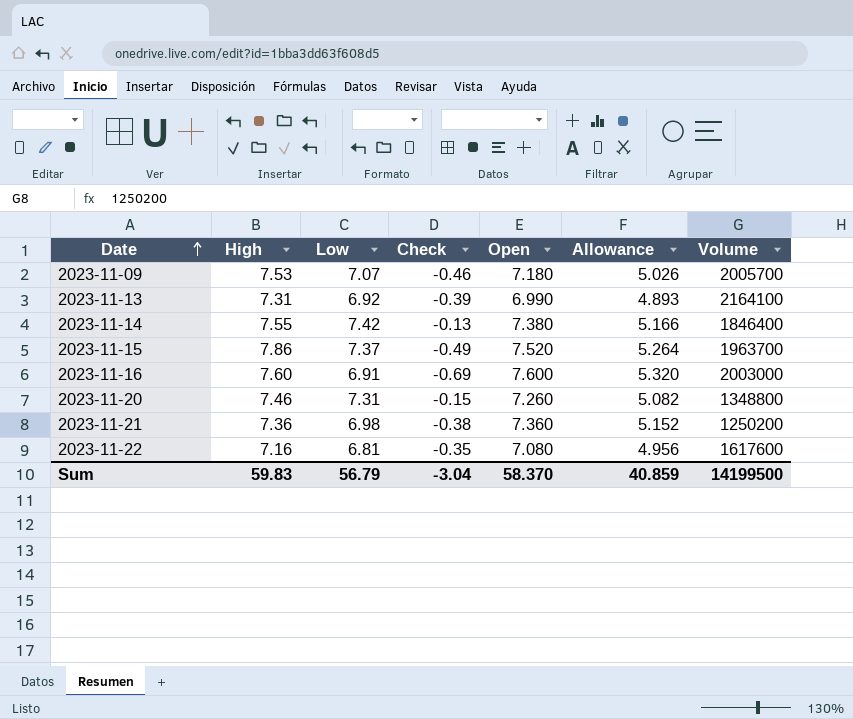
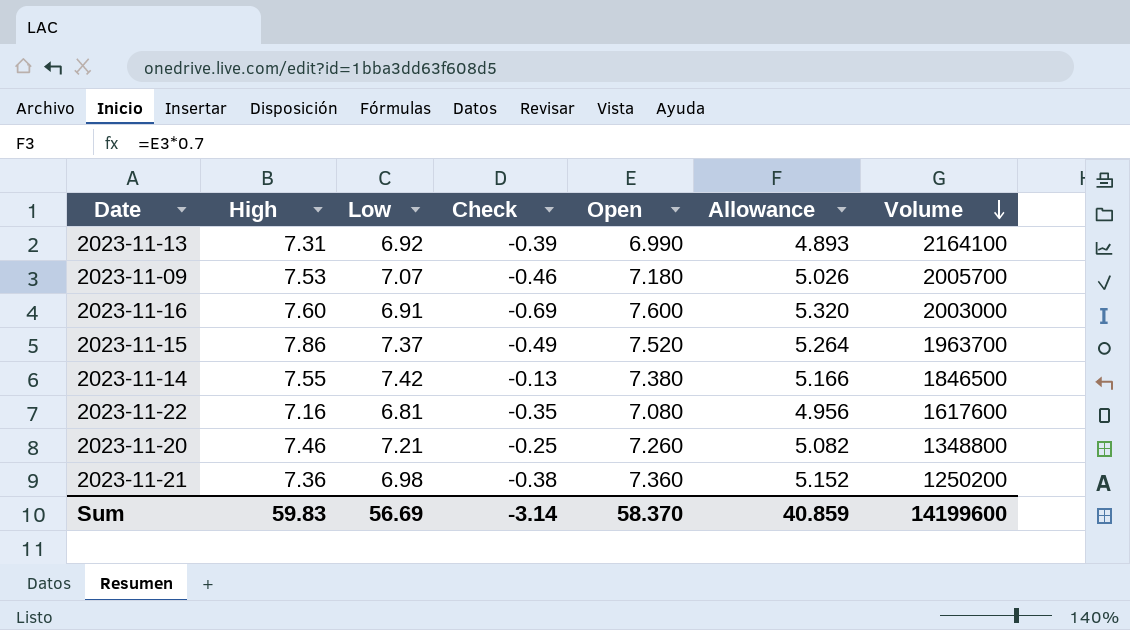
row order: Date ascending -> Volume descending
2023-11-14 | Volume: 1846400 -> 1846500
2023-11-20 | Low: 7.31 -> 7.21
2023-11-20 | Check: -0.15 -> -0.25
Sum | Low: 56.79 -> 56.69
Sum | Check: -3.04 -> -3.14
Sum | Volume: 14199500 -> 14199600

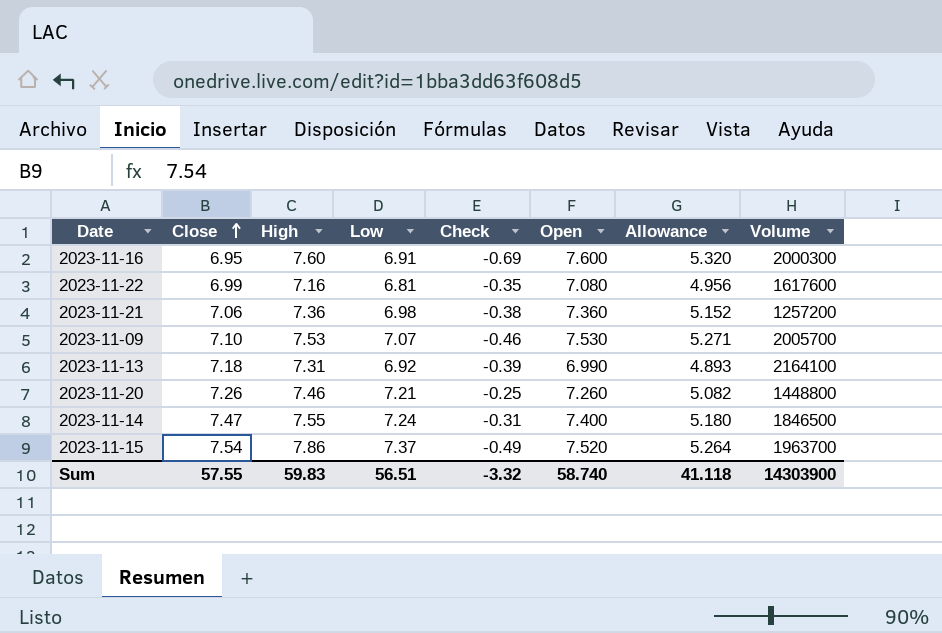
row order: Volume descending -> Close ascending
column Close | position: none -> 2
2023-11-16 | Volume: 2003000 -> 2000300
2023-11-21 | Volume: 1250200 -> 1257200
2023-11-09 | Open: 7.180 -> 7.530
2023-11-09 | Allowance: 5.026 -> 5.271
2023-11-20 | Volume: 1348800 -> 1448800
2023-11-14 | Low: 7.42 -> 7.24
2023-11-14 | Check: -0.13 -> -0.31
2023-11-14 | Open: 7.380 -> 7.400
2023-11-14 | Allowance: 5.166 -> 5.180
Sum | Low: 56.69 -> 56.51
Sum | Check: -3.14 -> -3.32
Sum | Open: 58.370 -> 58.740
Sum | Allowance: 40.859 -> 41.118
Sum | Volume: 14199600 -> 14303900

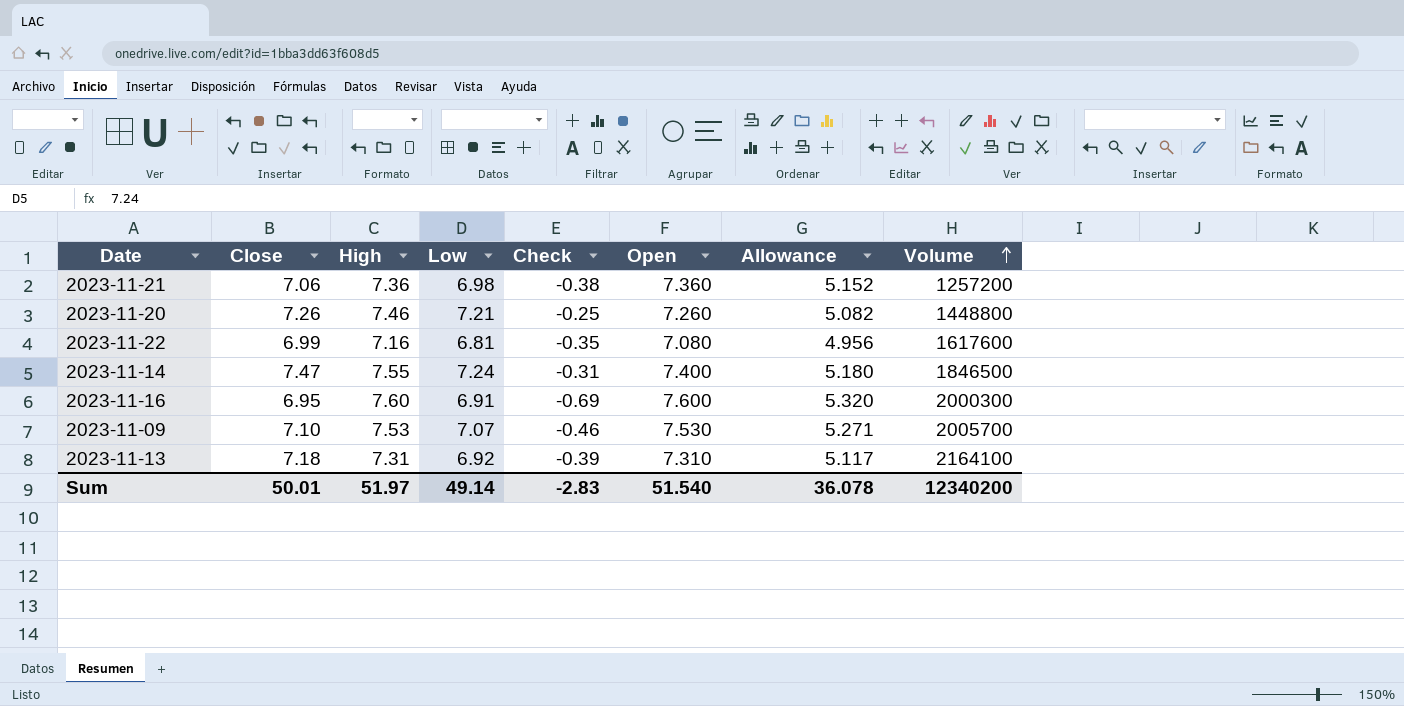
row order: Close ascending -> Volume ascending
row 2023-11-15: 7.54 | 7.86 | 7.37 | -0.49 | 7.520 | 5.264 | 1963700 -> none
2023-11-13 | Open: 6.990 -> 7.310
2023-11-13 | Allowance: 4.893 -> 5.117
Sum | Close: 57.55 -> 50.01
Sum | High: 59.83 -> 51.97
Sum | Low: 56.51 -> 49.14
Sum | Check: -3.32 -> -2.83
Sum | Open: 58.740 -> 51.540
Sum | Allowance: 41.118 -> 36.078
Sum | Volume: 14303900 -> 12340200

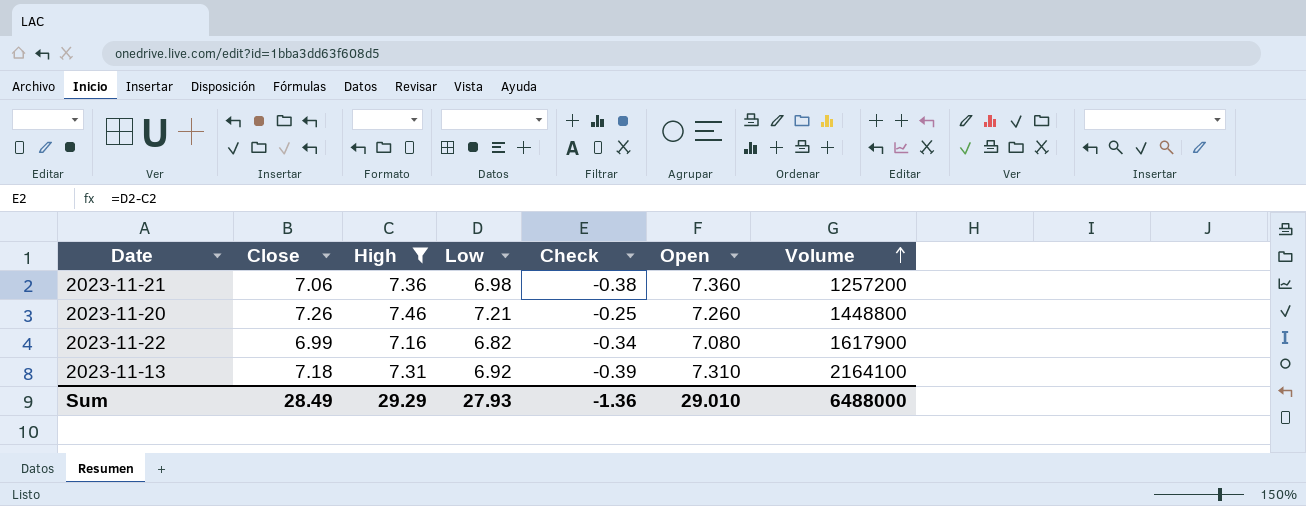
filter: none -> High <= 7.46
column Allowance | formula: [Open] * 0.7 -> none
2023-11-22 | Low: 6.81 -> 6.82
2023-11-22 | Check: -0.35 -> -0.34
2023-11-22 | Volume: 1617600 -> 1617900
Sum | Close: 50.01 -> 28.49
Sum | High: 51.97 -> 29.29
Sum | Low: 49.14 -> 27.93
Sum | Check: -2.83 -> -1.36
Sum | Open: 51.540 -> 29.010
Sum | Volume: 12340200 -> 6488000

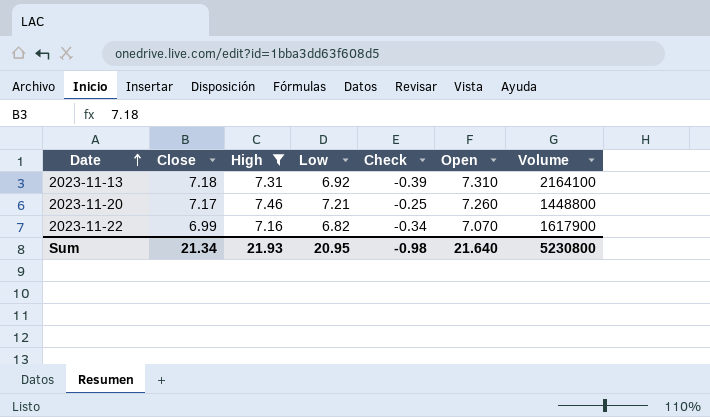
row order: Volume ascending -> Date ascending
row 2023-11-21: 7.06 | 7.36 | 6.98 | -0.38 | 7.360 | 1257200 -> none
2023-11-20 | Close: 7.26 -> 7.17
2023-11-22 | Open: 7.080 -> 7.070
Sum | Close: 28.49 -> 21.34
Sum | High: 29.29 -> 21.93
Sum | Low: 27.93 -> 20.95
Sum | Check: -1.36 -> -0.98
Sum | Open: 29.010 -> 21.640
Sum | Volume: 6488000 -> 5230800

